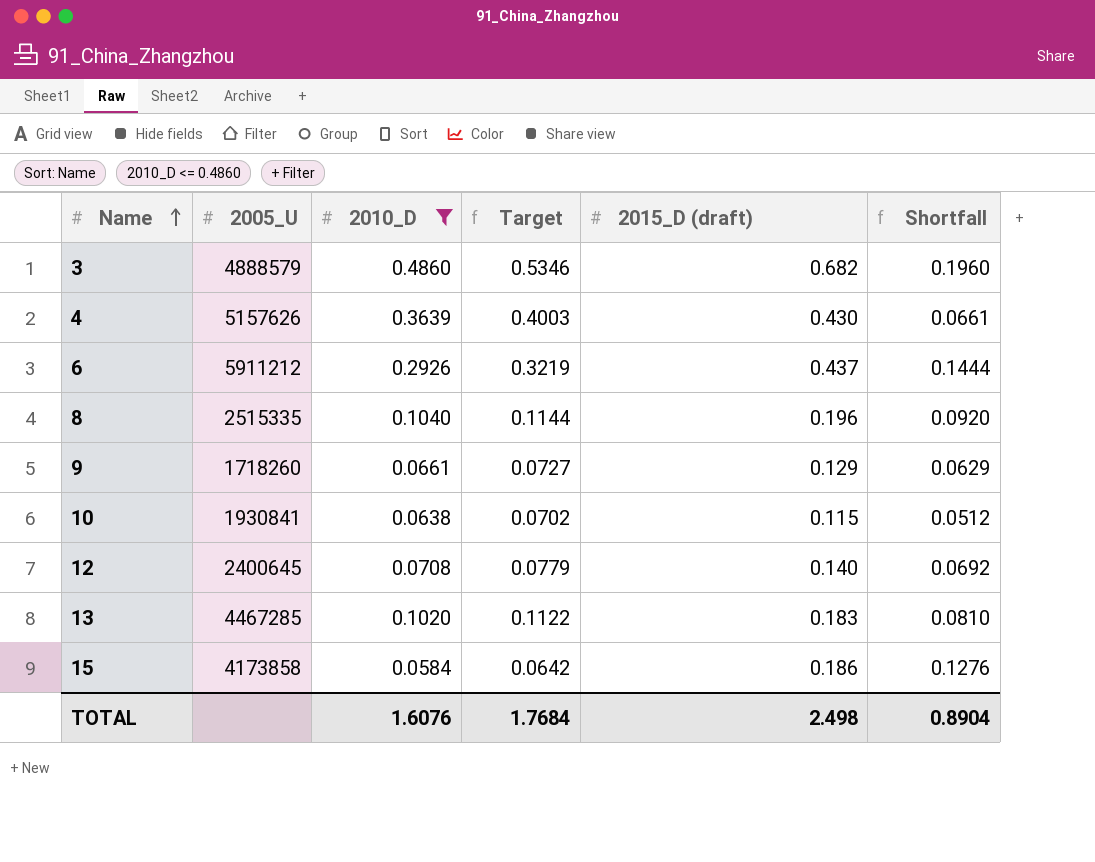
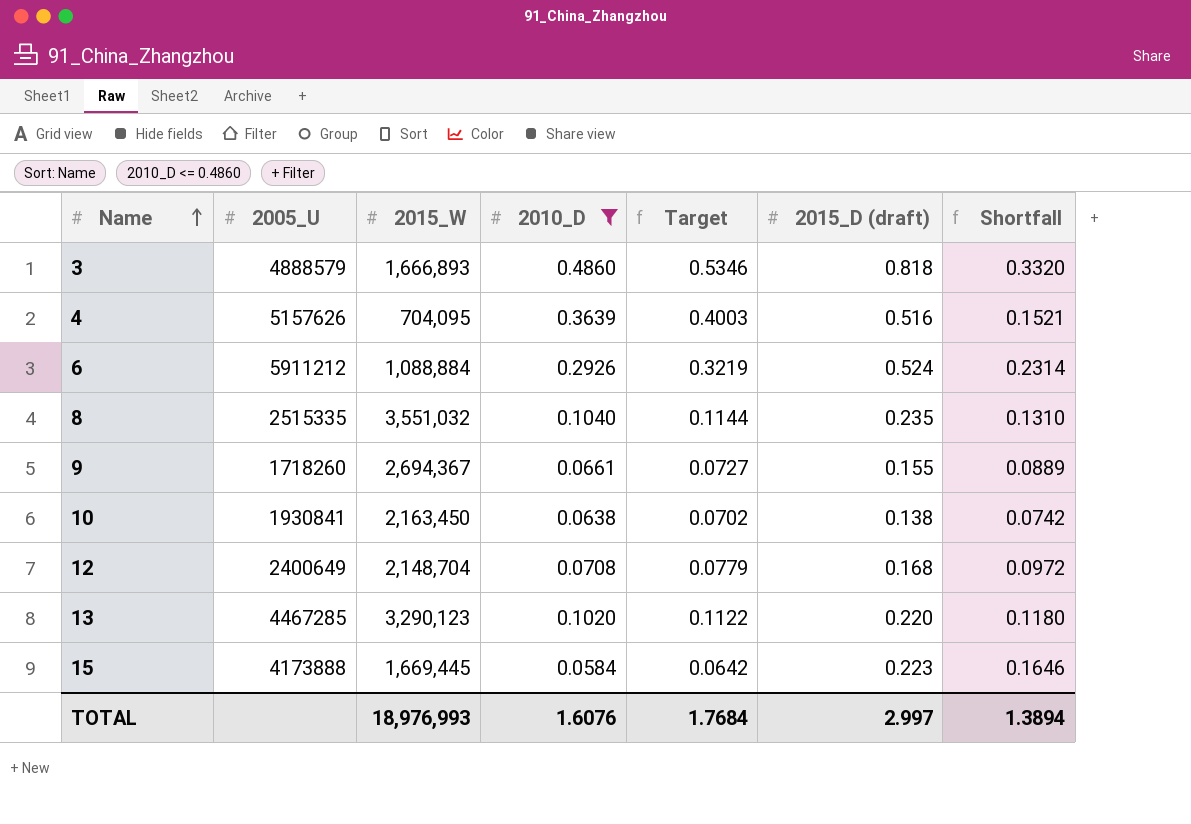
column 2015_W | position: none -> 3
3 | 2015_D (draft): 0.682 -> 0.818
3 | Shortfall: 0.1960 -> 0.3320
4 | 2015_D (draft): 0.430 -> 0.516
4 | Shortfall: 0.0661 -> 0.1521
6 | 2015_D (draft): 0.437 -> 0.524
6 | Shortfall: 0.1444 -> 0.2314
8 | 2015_D (draft): 0.196 -> 0.235
8 | Shortfall: 0.0920 -> 0.1310
9 | 2015_D (draft): 0.129 -> 0.155
9 | Shortfall: 0.0629 -> 0.0889
10 | 2015_D (draft): 0.115 -> 0.138
10 | Shortfall: 0.0512 -> 0.0742
12 | 2005_U: 2400645 -> 2400649
12 | 2015_D (draft): 0.140 -> 0.168
12 | Shortfall: 0.0692 -> 0.0972
13 | 2015_D (draft): 0.183 -> 0.220
13 | Shortfall: 0.0810 -> 0.1180
15 | 2005_U: 4173858 -> 4173888
15 | 2015_D (draft): 0.186 -> 0.223
15 | Shortfall: 0.1276 -> 0.1646
TOTAL | 2015_D (draft): 2.498 -> 2.997
TOTAL | Shortfall: 0.8904 -> 1.3894

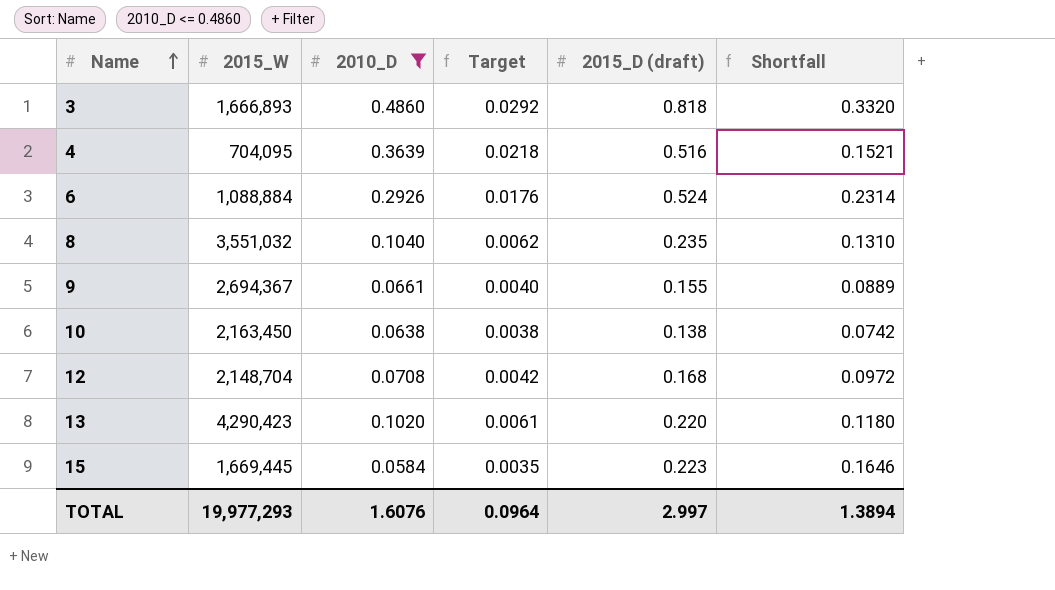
column 2005_U | position: 2 -> none
column Target | formula: [2010_D] * 1.1 -> [2010_D] * 0.06
13 | 2015_W: 3,290,123 -> 4,290,423
TOTAL | 2015_W: 18,976,993 -> 19,977,293
TOTAL | Target: 1.7684 -> 0.0964

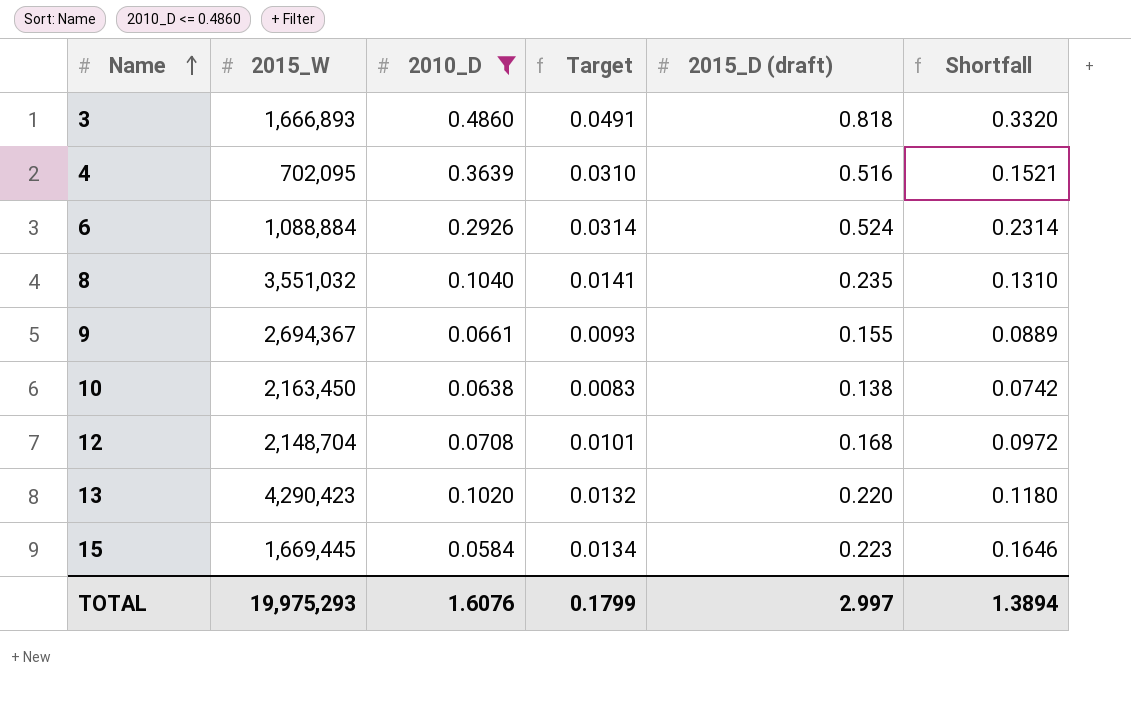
column Target | formula: [2010_D] * 0.06 -> [2015_D (draft)] * 0.06
4 | 2015_W: 704,095 -> 702,095
TOTAL | 2015_W: 19,977,293 -> 19,975,293
TOTAL | Target: 0.0964 -> 0.1799

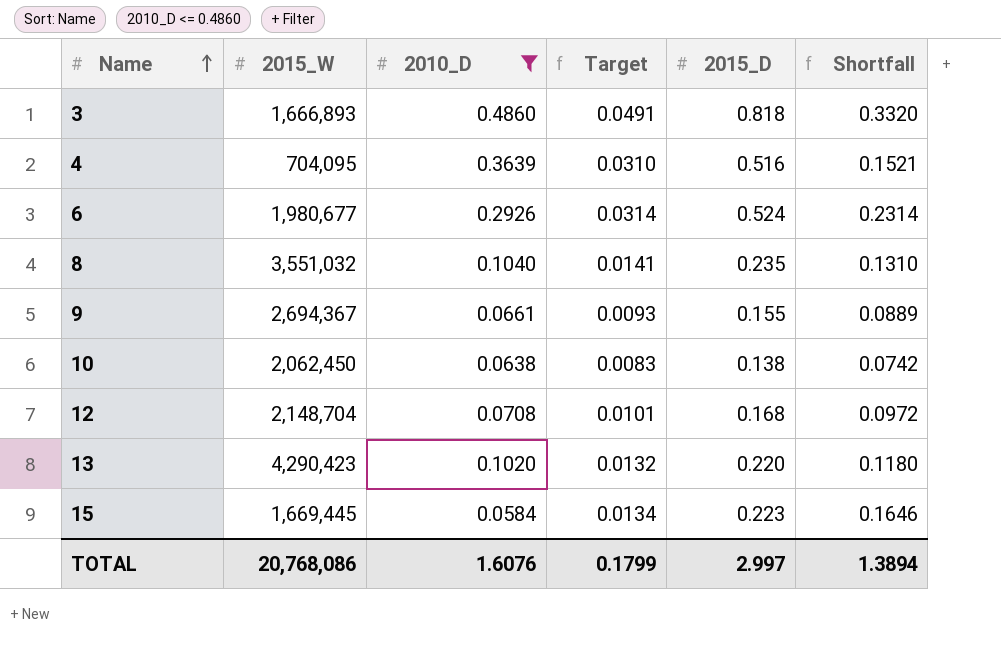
column name: 2015_D (draft) -> 2015_D
4 | 2015_W: 702,095 -> 704,095
6 | 2015_W: 1,088,884 -> 1,980,677
10 | 2015_W: 2,163,450 -> 2,062,450
TOTAL | 2015_W: 19,975,293 -> 20,768,086

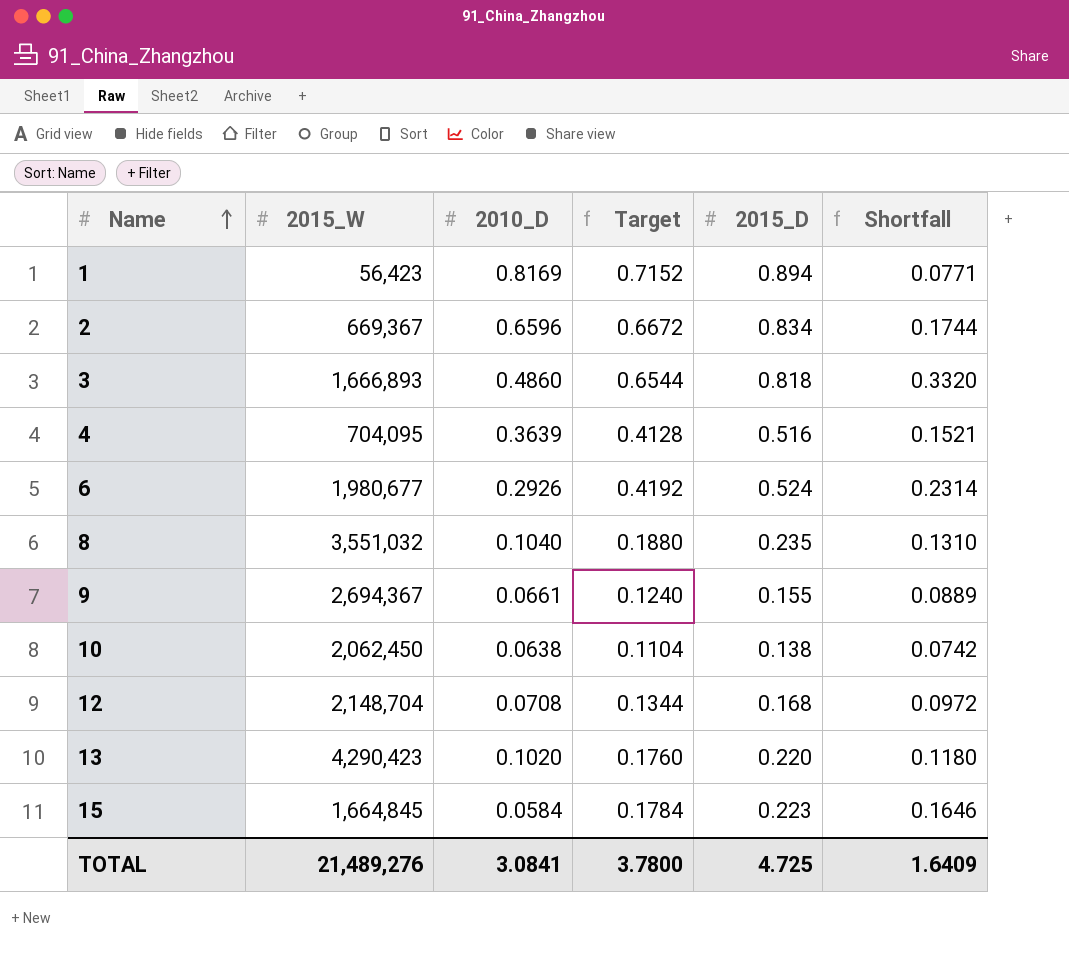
filter: 2010_D <= 0.4860 -> none
column Target | formula: [2015_D] * 0.06 -> [2015_D] * 0.8
15 | 2015_W: 1,669,445 -> 1,664,845
TOTAL | 2015_W: 20,768,086 -> 21,489,276
TOTAL | 2010_D: 1.6076 -> 3.0841
TOTAL | Target: 0.1799 -> 3.7800
TOTAL | 2015_D: 2.997 -> 4.725
TOTAL | Shortfall: 1.3894 -> 1.6409

